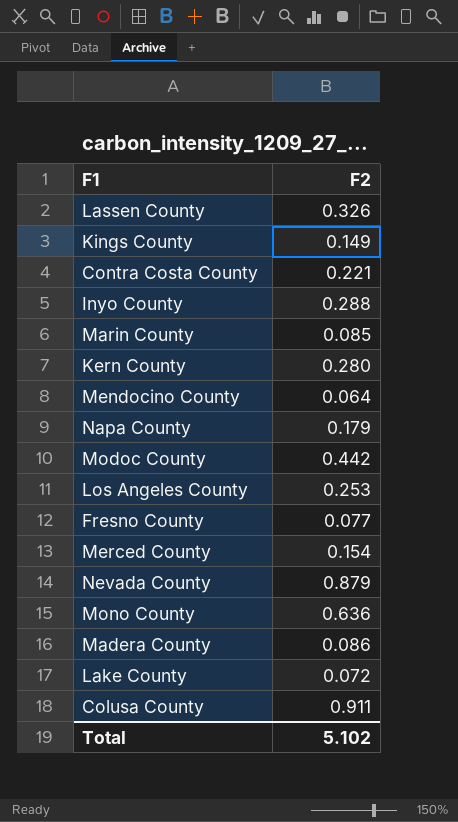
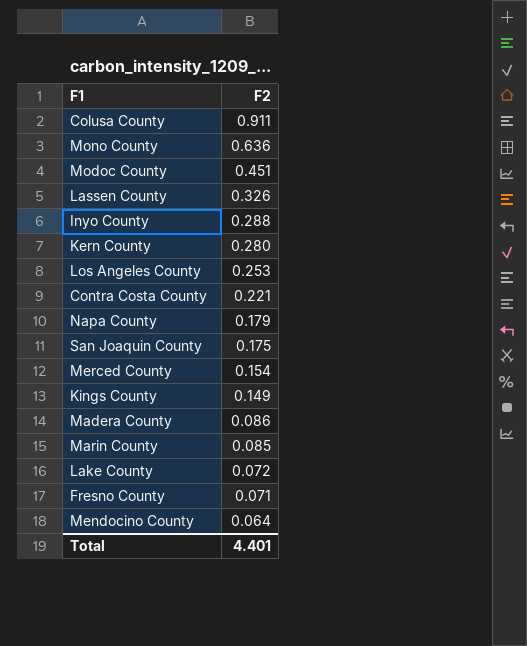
row order: none -> F2 descending
row Nevada County: 0.879 -> none
Modoc County | F2: 0.442 -> 0.451
row San Joaquin County: none -> 0.175
Fresno County | F2: 0.077 -> 0.071
Total | F2: 5.102 -> 4.401

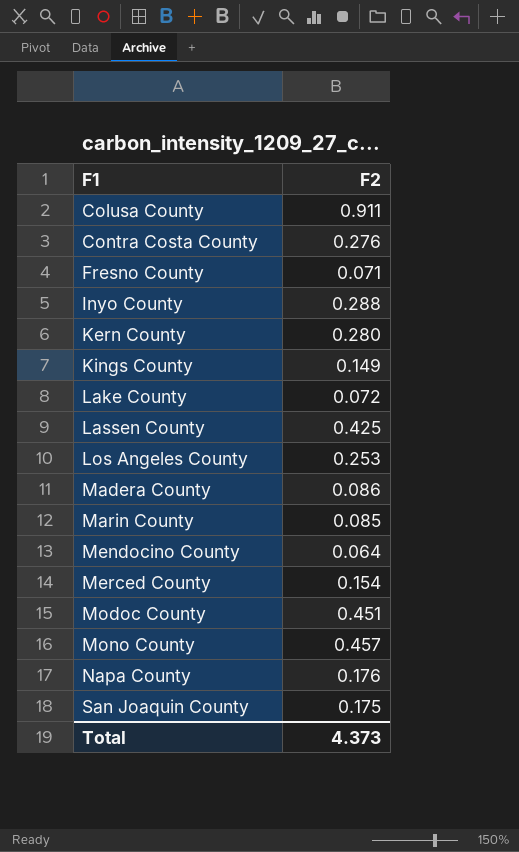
row order: F2 descending -> F1 ascending
Contra Costa County | F2: 0.221 -> 0.276
Lassen County | F2: 0.326 -> 0.425
Mono County | F2: 0.636 -> 0.457
Napa County | F2: 0.179 -> 0.176
Total | F2: 4.401 -> 4.373

